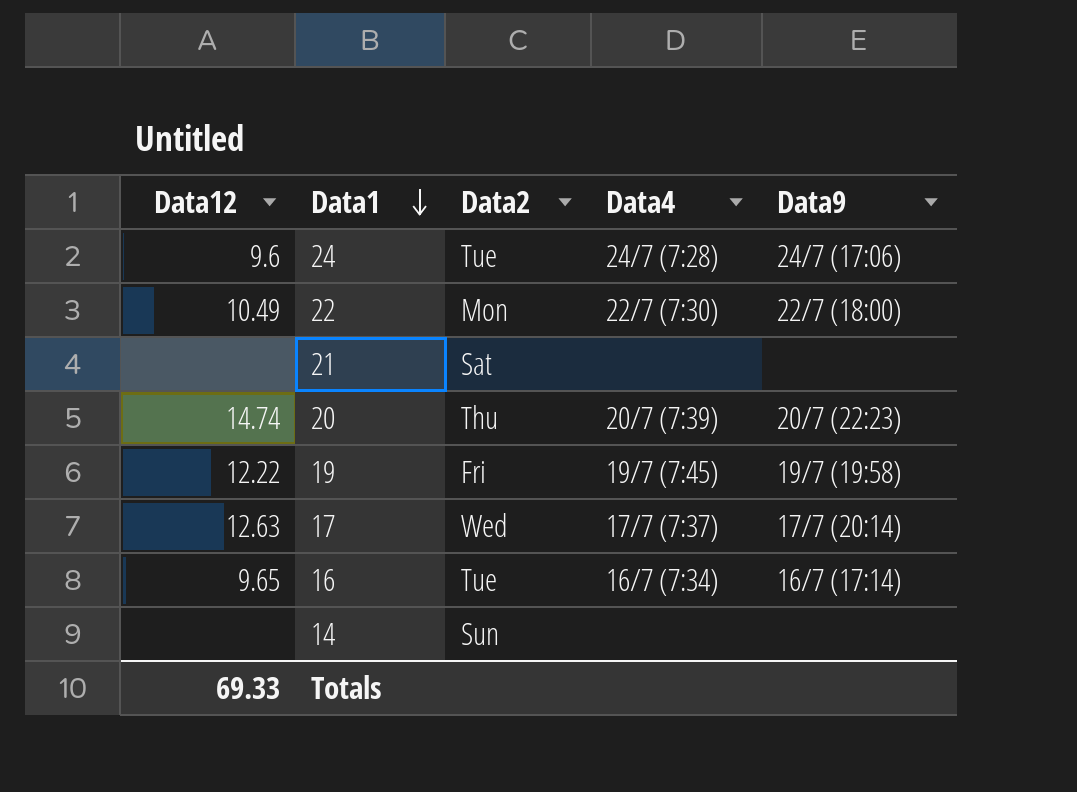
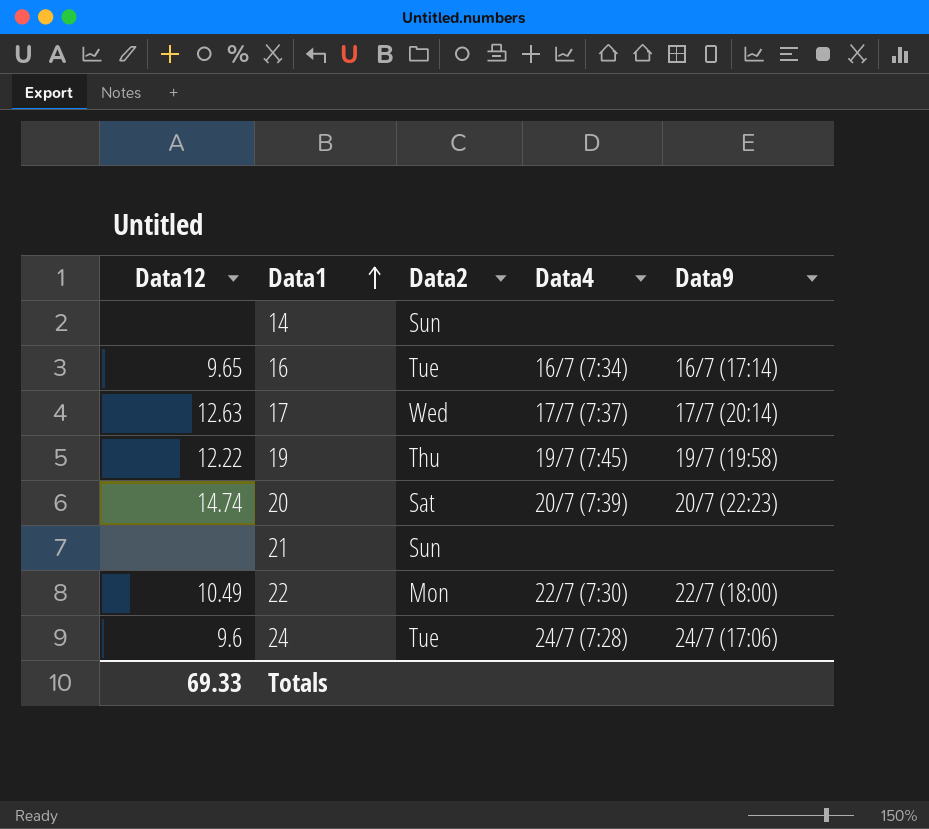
row order: Data1 descending -> Data1 ascending
19 | Data2: Fri -> Thu
20 | Data2: Thu -> Sat
21 | Data2: Sat -> Sun

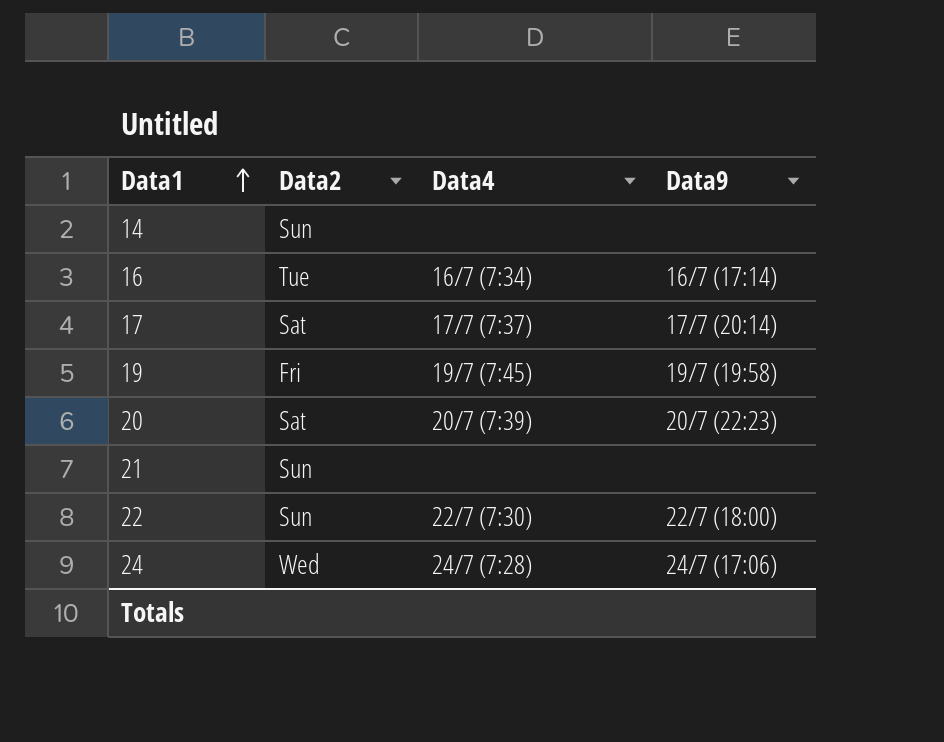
column Data12 | position: 1 -> none
17 | Data2: Wed -> Sat
19 | Data2: Thu -> Fri
22 | Data2: Mon -> Sun
24 | Data2: Tue -> Wed

